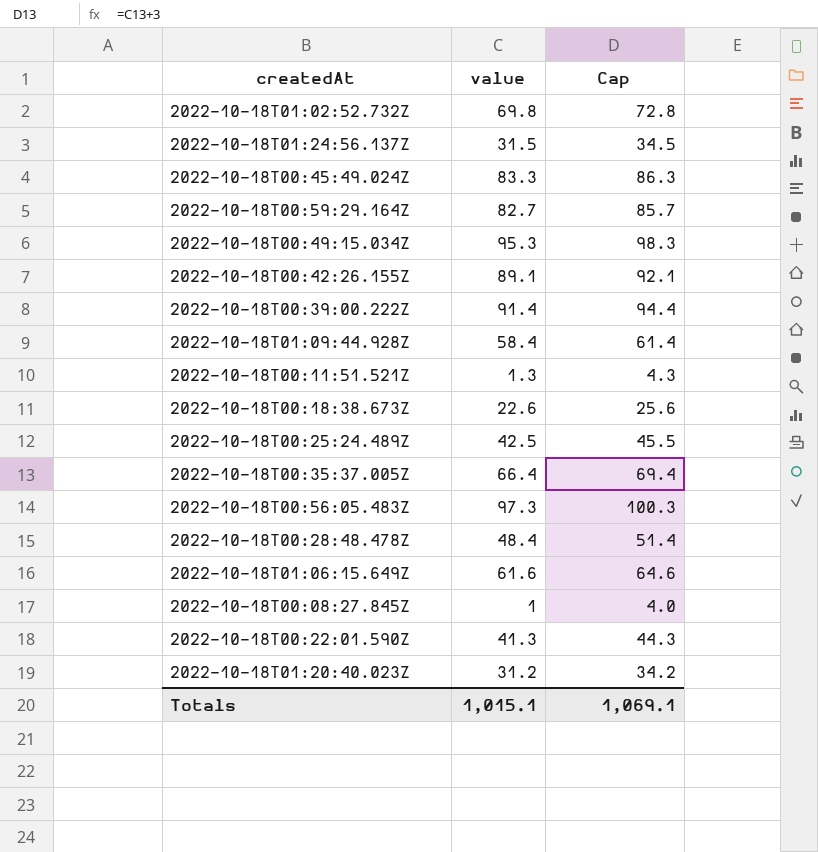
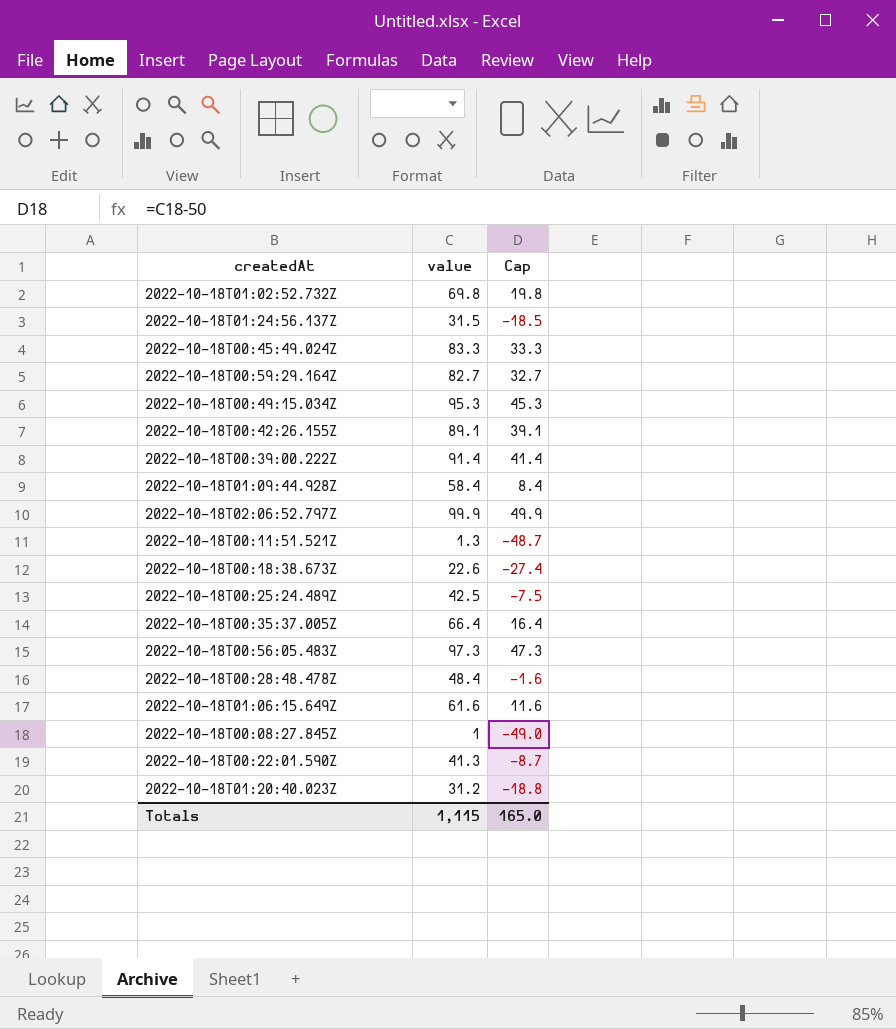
column Cap | formula: [value] + 3 -> [value] - 50
row 2022-10-18T02:06:52.797Z: none -> 99.9 | 49.9
Totals | value: 1,015.1 -> 1,115
Totals | Cap: 1,069.1 -> 165.0

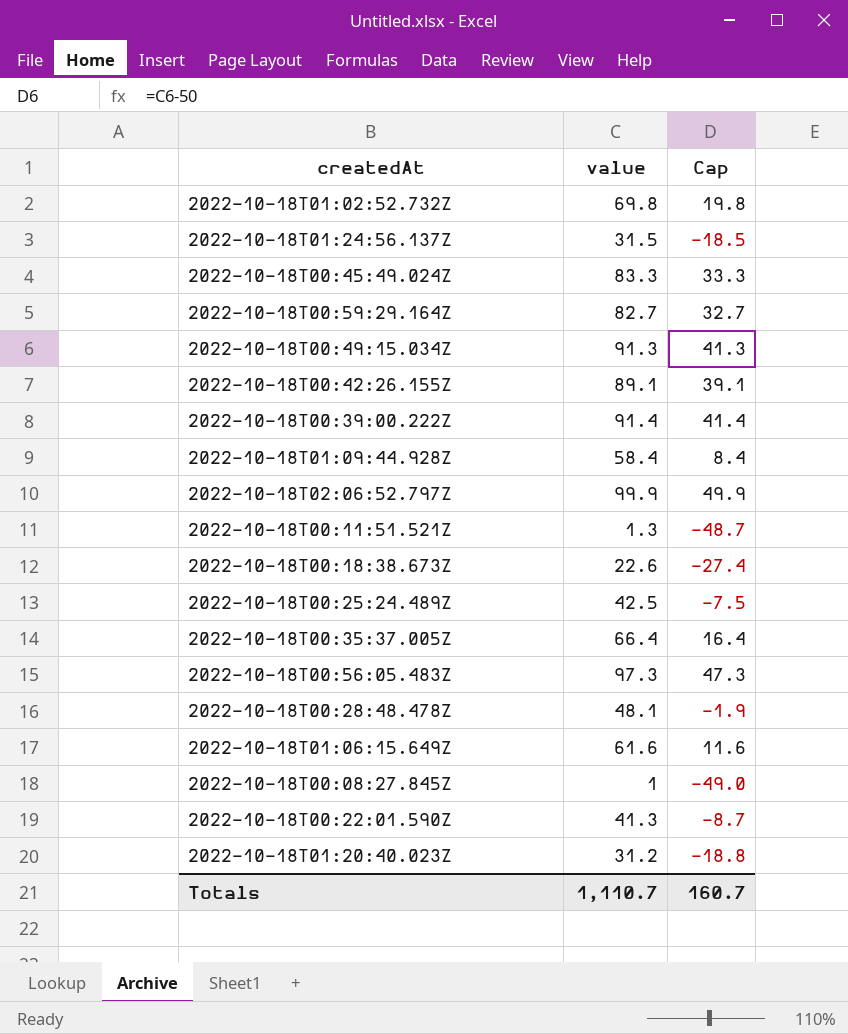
2022-10-18T00:49:15.034Z | value: 95.3 -> 91.3
2022-10-18T00:49:15.034Z | Cap: 45.3 -> 41.3
2022-10-18T00:28:48.478Z | value: 48.4 -> 48.1
2022-10-18T00:28:48.478Z | Cap: -1.6 -> -1.9
Totals | value: 1,115 -> 1,110.7
Totals | Cap: 165.0 -> 160.7

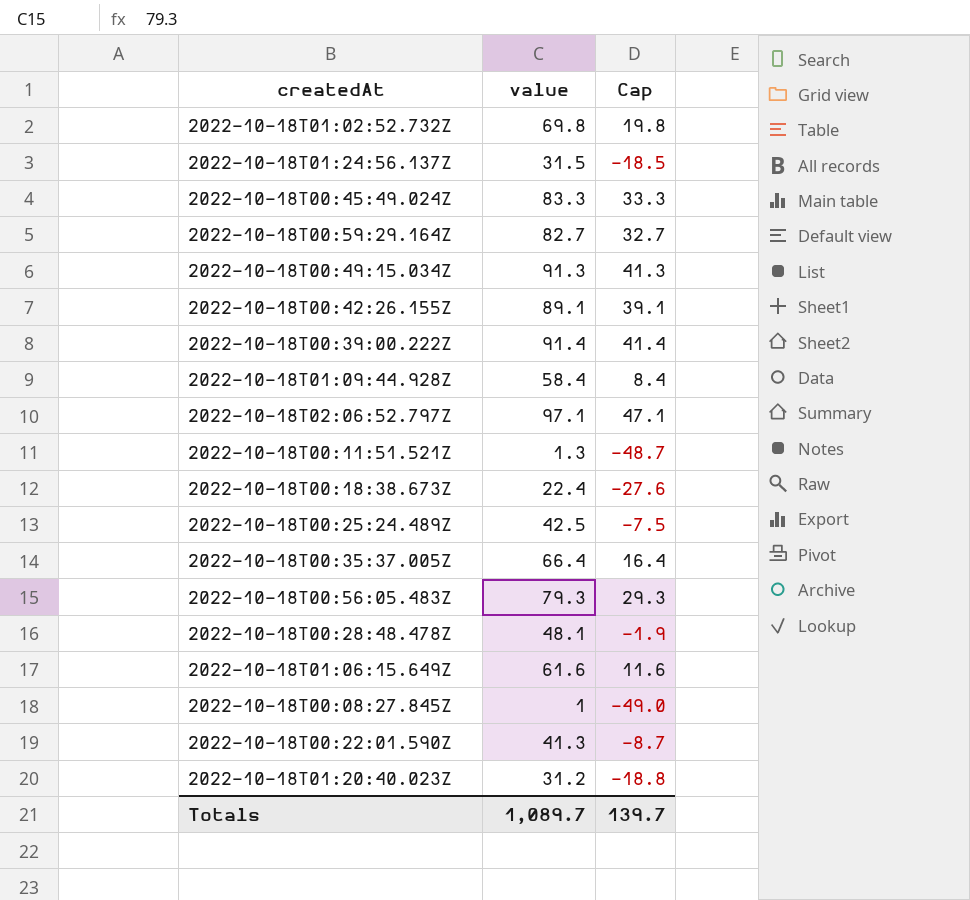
2022-10-18T02:06:52.797Z | value: 99.9 -> 97.1
2022-10-18T02:06:52.797Z | Cap: 49.9 -> 47.1
2022-10-18T00:18:38.673Z | value: 22.6 -> 22.4
2022-10-18T00:18:38.673Z | Cap: -27.4 -> -27.6
2022-10-18T00:56:05.483Z | value: 97.3 -> 79.3
2022-10-18T00:56:05.483Z | Cap: 47.3 -> 29.3
Totals | value: 1,110.7 -> 1,089.7
Totals | Cap: 160.7 -> 139.7

